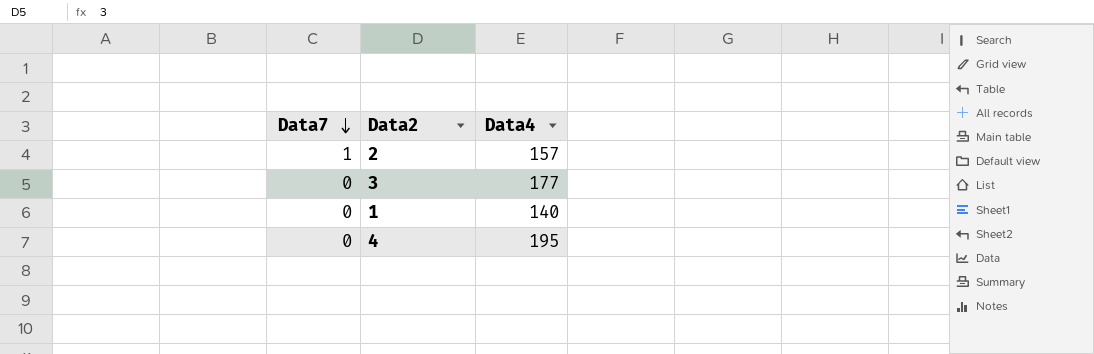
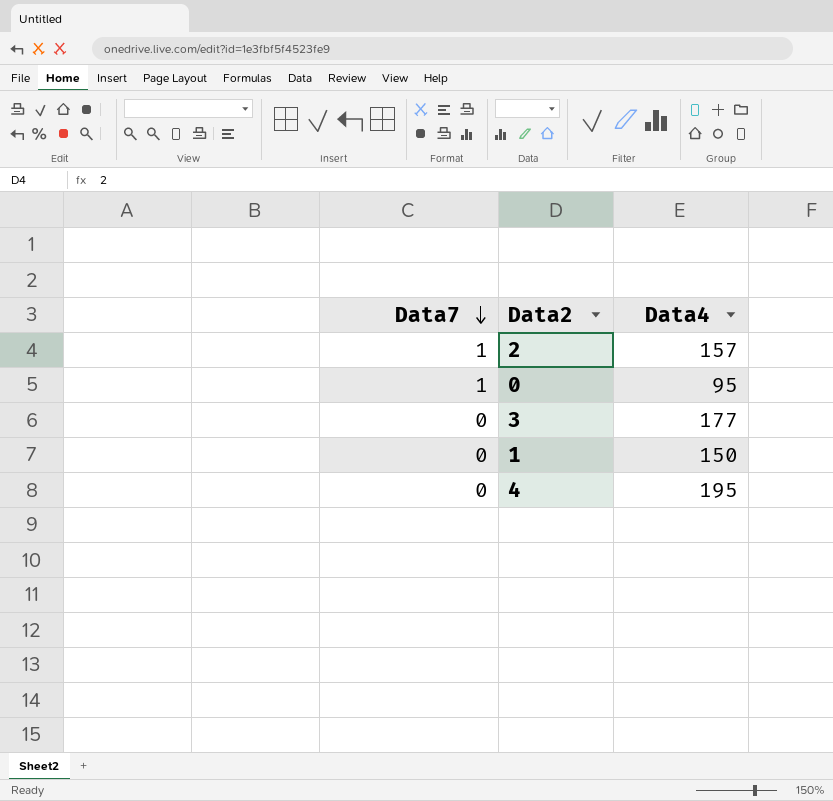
row 0: none -> 1 | 95
1 | Data4: 140 -> 150

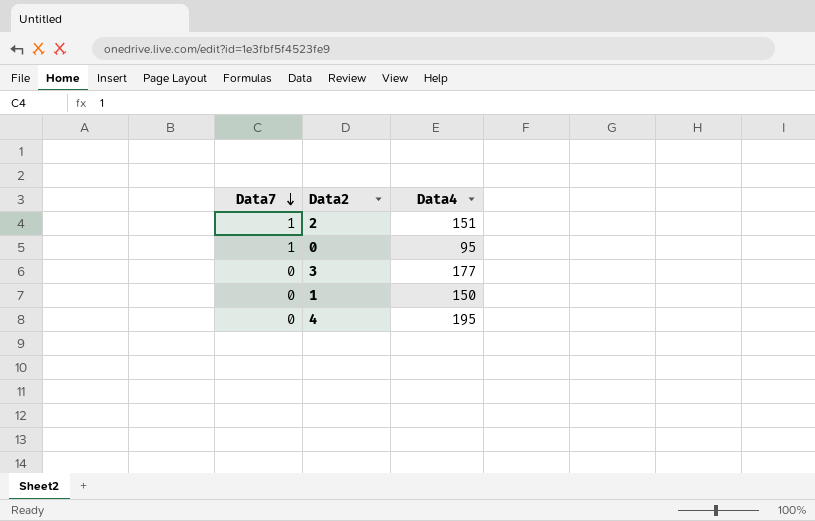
2 | Data4: 157 -> 151

